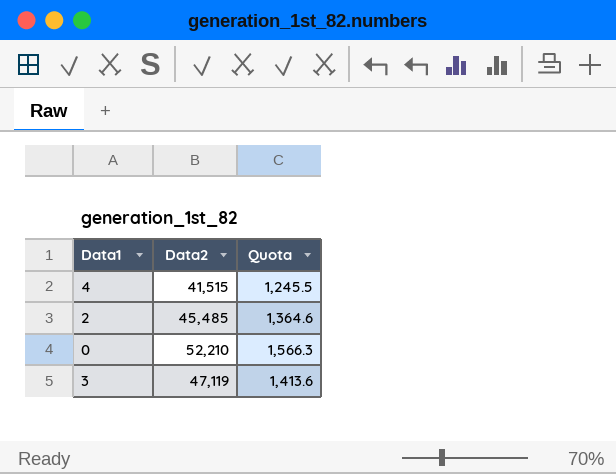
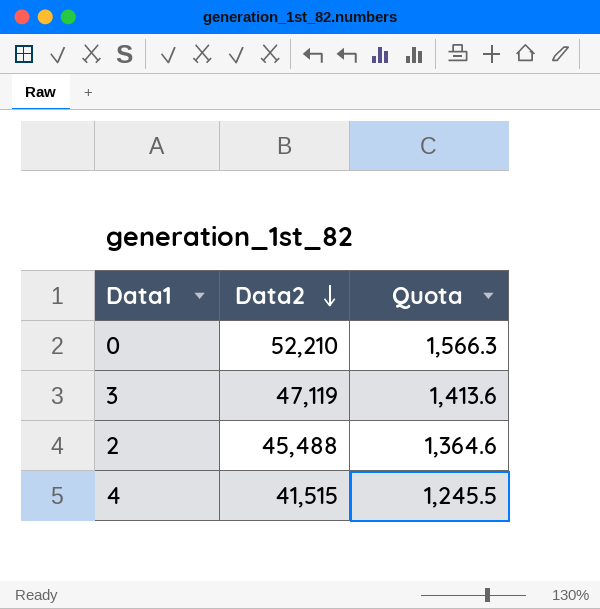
row order: none -> Data2 descending
2 | Data2: 45,485 -> 45,488

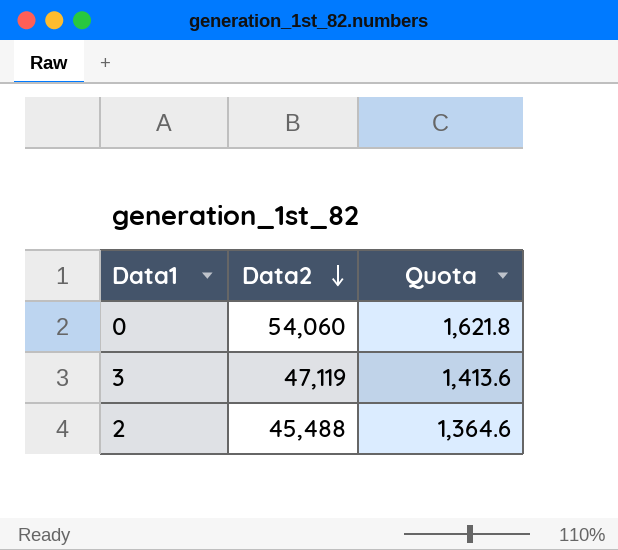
row 4: 41,515 | 1,245.5 -> none
0 | Data2: 52,210 -> 54,060
0 | Quota: 1,566.3 -> 1,621.8

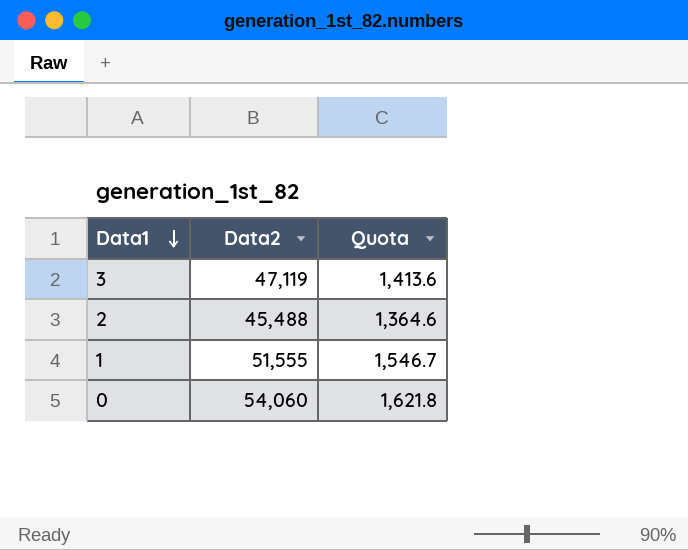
row order: Data2 descending -> Data1 descending
row 1: none -> 51,555 | 1,546.7

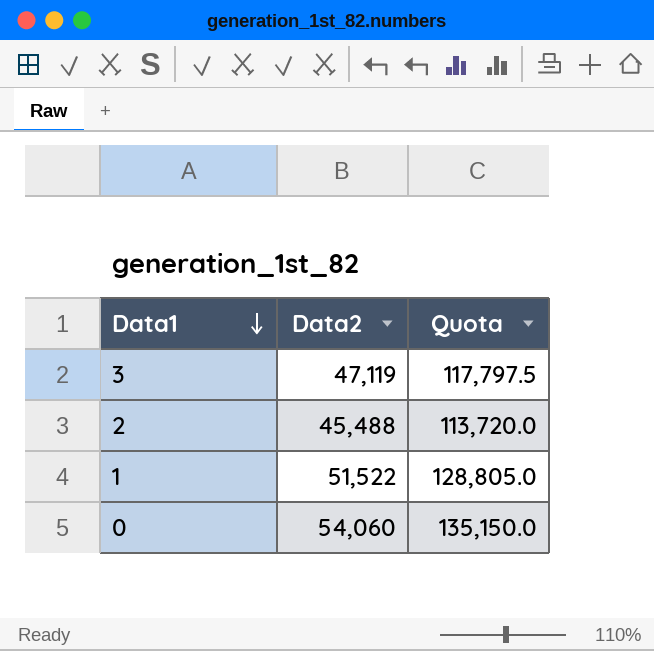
column Quota | formula: [Data2] * 0.03 -> [Data2] * 2.5
1 | Data2: 51,555 -> 51,522

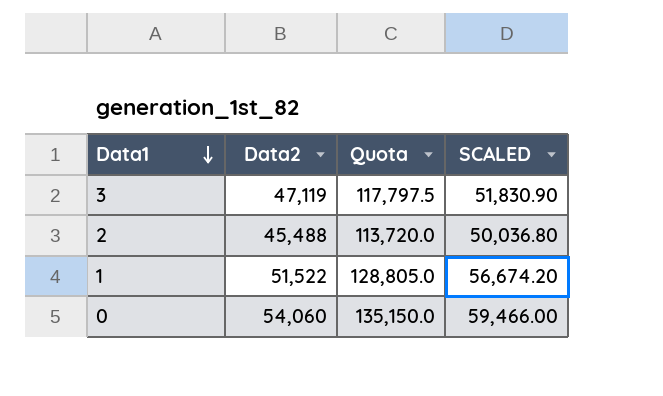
column SCALED | formula: none -> [Data2] * 1.1

